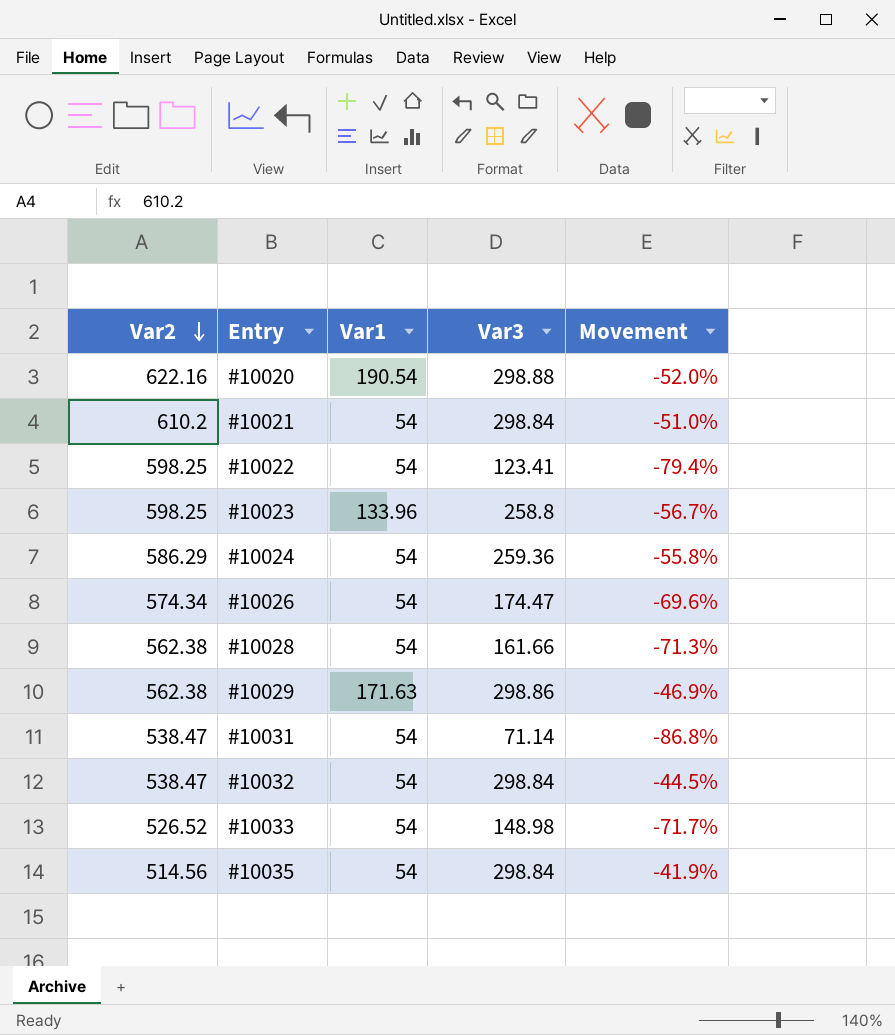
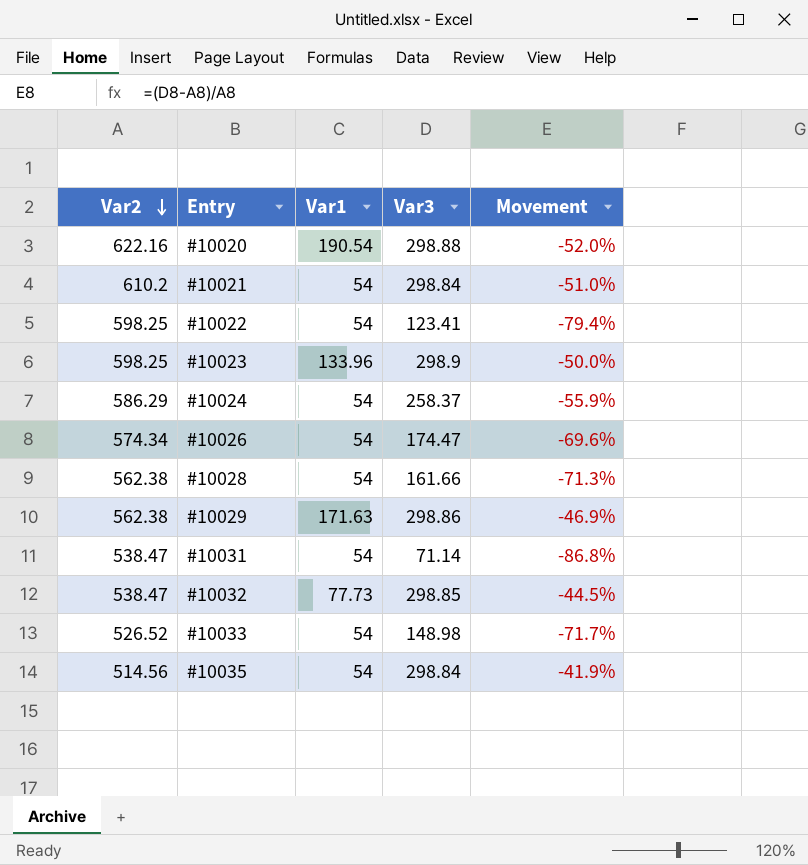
#10023 | Var3: 258.8 -> 298.9
#10023 | Movement: -56.7% -> -50.0%
#10024 | Var3: 259.36 -> 258.37
#10024 | Movement: -55.8% -> -55.9%
#10032 | Var1: 54 -> 77.73
#10032 | Var3: 298.84 -> 298.85

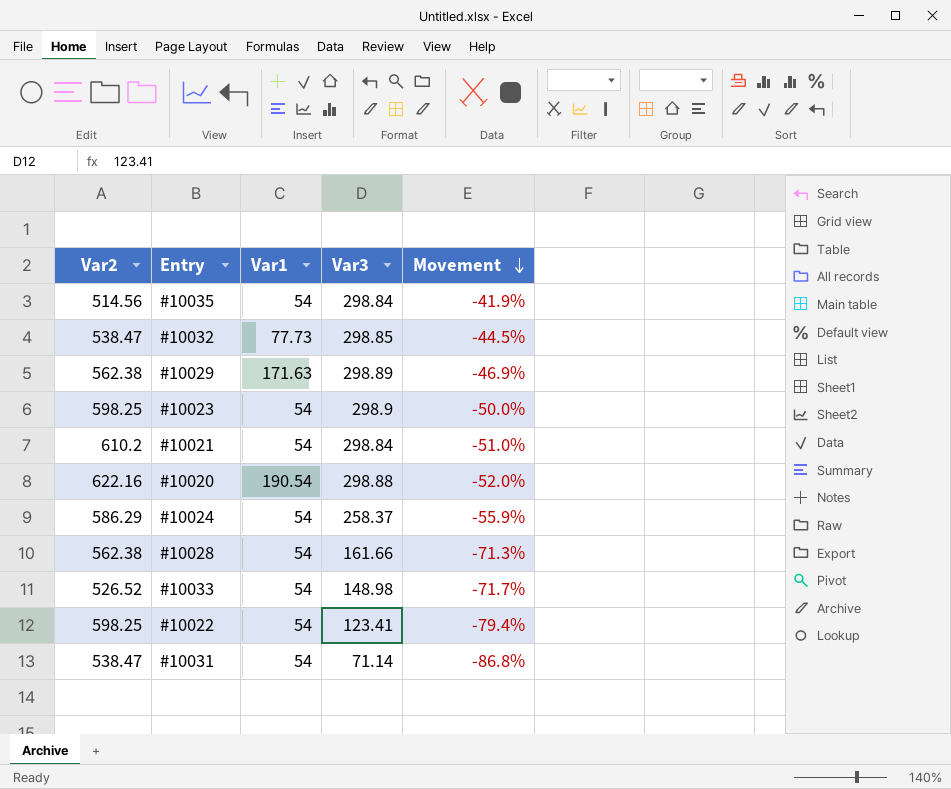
row order: Var2 descending -> Movement descending
row #10026: 574.34 | 54 | 174.47 | -69.6% -> none
#10029 | Var3: 298.86 -> 298.89
#10023 | Var1: 133.96 -> 54

